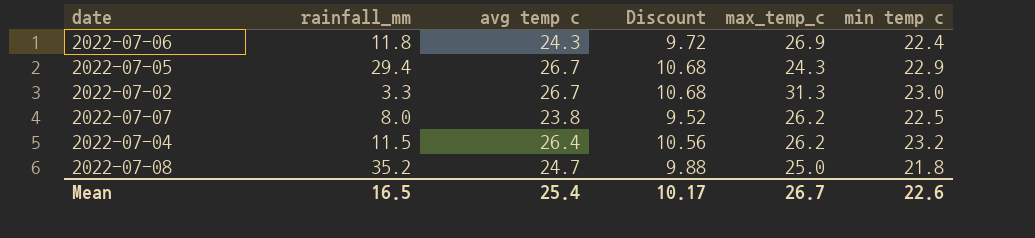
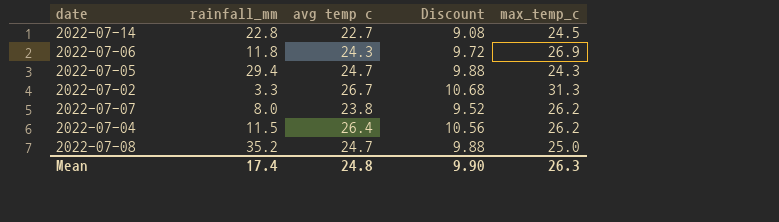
column min temp c | position: 6 -> none
row 2022-07-14: none -> 22.8 | 22.7 | 9.08 | 24.5
2022-07-05 | avg temp c: 26.7 -> 24.7
2022-07-05 | Discount: 10.68 -> 9.88
Mean | rainfall_mm: 16.5 -> 17.4
Mean | avg temp c: 25.4 -> 24.8
Mean | Discount: 10.17 -> 9.90
Mean | max_temp_c: 26.7 -> 26.3

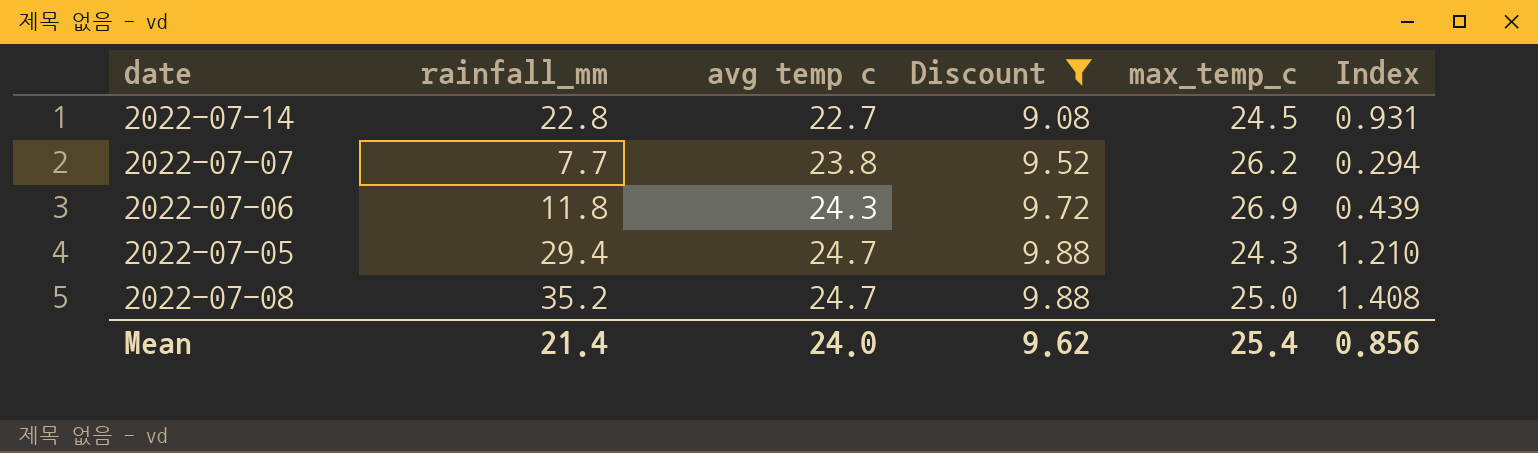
filter: none -> Discount <= 9.88
row order: none -> avg temp c ascending
column Index | formula: none -> [rainfall_mm] / [max_temp_c]
2022-07-07 | rainfall_mm: 8.0 -> 7.7
Mean | rainfall_mm: 17.4 -> 21.4
Mean | avg temp c: 24.8 -> 24.0
Mean | Discount: 9.90 -> 9.62
Mean | max_temp_c: 26.3 -> 25.4

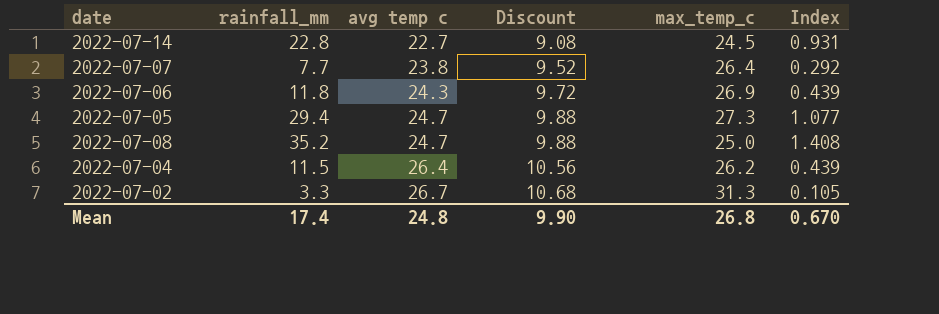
filter: Discount <= 9.88 -> none
2022-07-07 | max_temp_c: 26.2 -> 26.4
2022-07-07 | Index: 0.294 -> 0.292
2022-07-05 | max_temp_c: 24.3 -> 27.3
2022-07-05 | Index: 1.210 -> 1.077
Mean | rainfall_mm: 21.4 -> 17.4
Mean | avg temp c: 24.0 -> 24.8
Mean | Discount: 9.62 -> 9.90
Mean | max_temp_c: 25.4 -> 26.8
Mean | Index: 0.856 -> 0.670

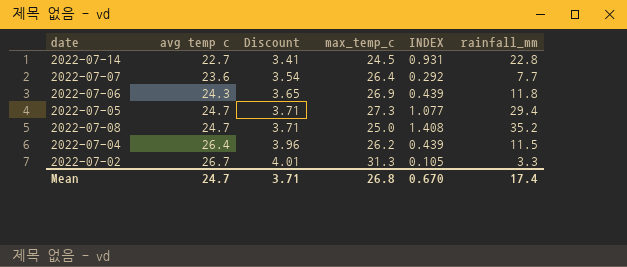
column Discount | formula: [avg temp c] * 0.4 -> [avg temp c] * 0.15
column name: Index -> INDEX
column rainfall_mm | position: 2 -> 6
2022-07-07 | avg temp c: 23.8 -> 23.6
Mean | avg temp c: 24.8 -> 24.7
Mean | Discount: 9.90 -> 3.71

